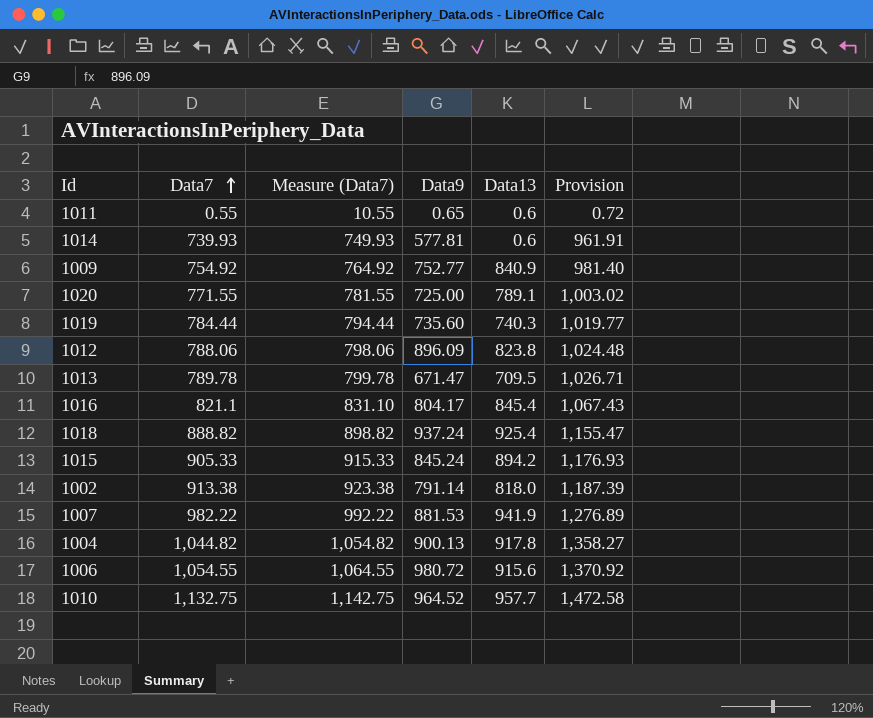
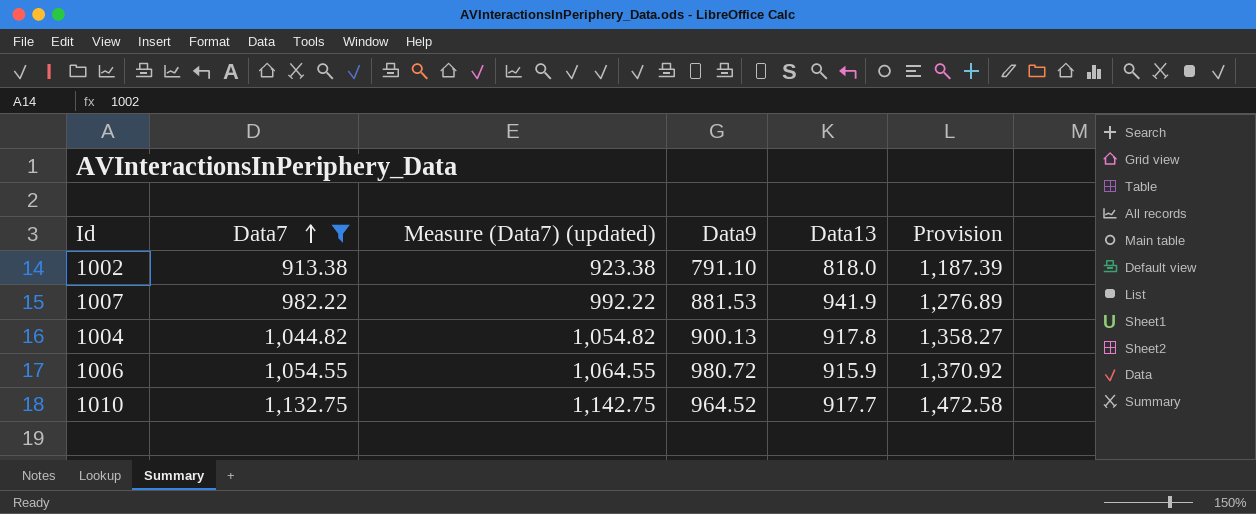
filter: none -> Data7 >= 913.38
column name: Measure (Data7) -> Measure (Data7) (updated)
1002 | Data9: 791.14 -> 791.10
1006 | Data13: 915.6 -> 915.9
1010 | Data13: 957.7 -> 917.7

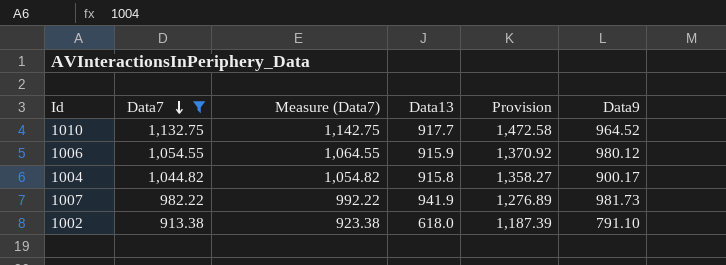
row order: Data7 ascending -> Data7 descending
column name: Measure (Data7) (updated) -> Measure (Data7)
column Data9 | position: 4 -> 6
1006 | Data9: 980.72 -> 980.12
1004 | Data13: 917.8 -> 915.8
1004 | Data9: 900.13 -> 900.17
1007 | Data9: 881.53 -> 981.73
1002 | Data13: 818.0 -> 618.0

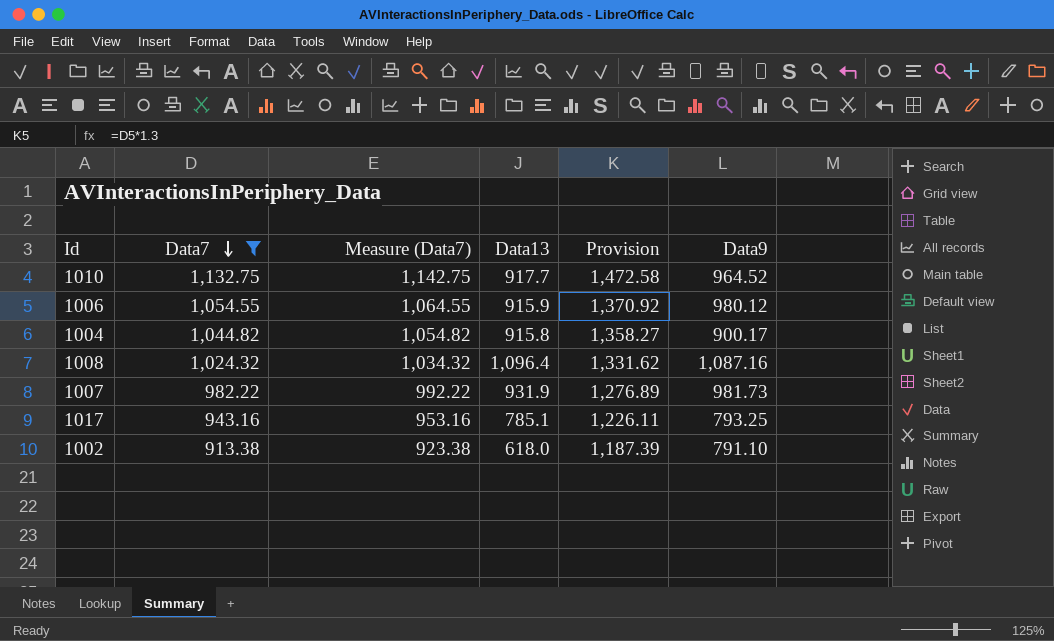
row 1008: none -> 1,024.32 | 1,034.32 | 1,096.4 | 1,331.62 | 1,087.16
1007 | Data13: 941.9 -> 931.9
row 1017: none -> 943.16 | 953.16 | 785.1 | 1,226.11 | 793.25

